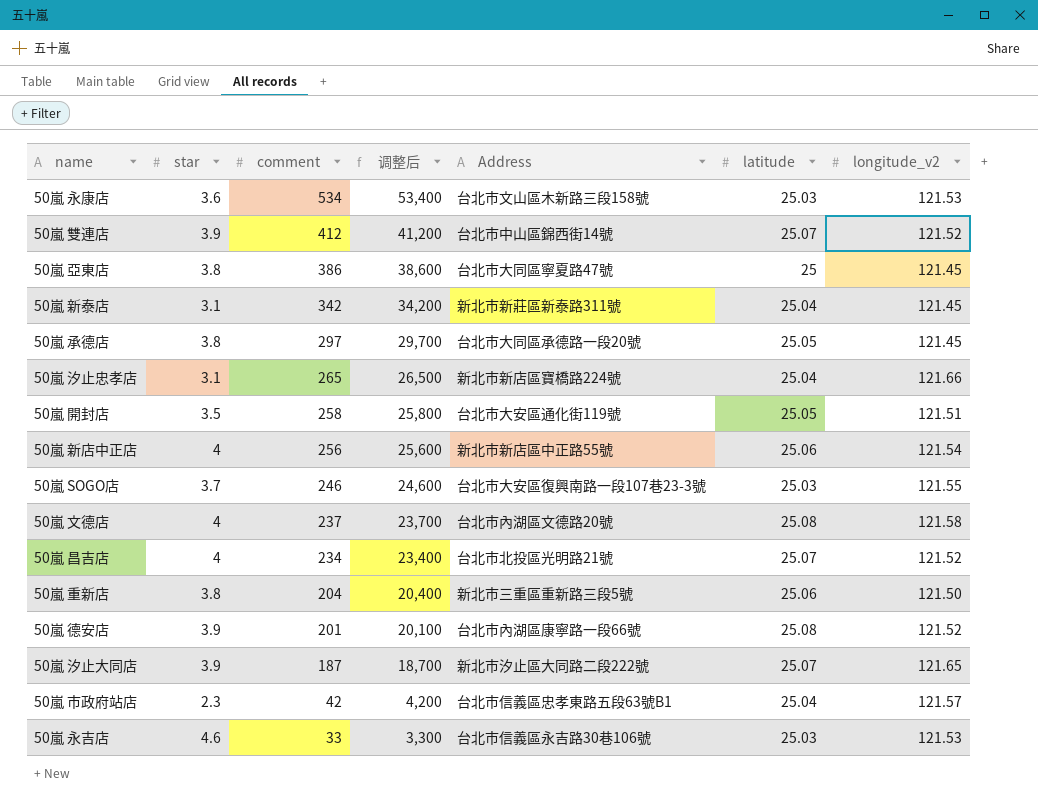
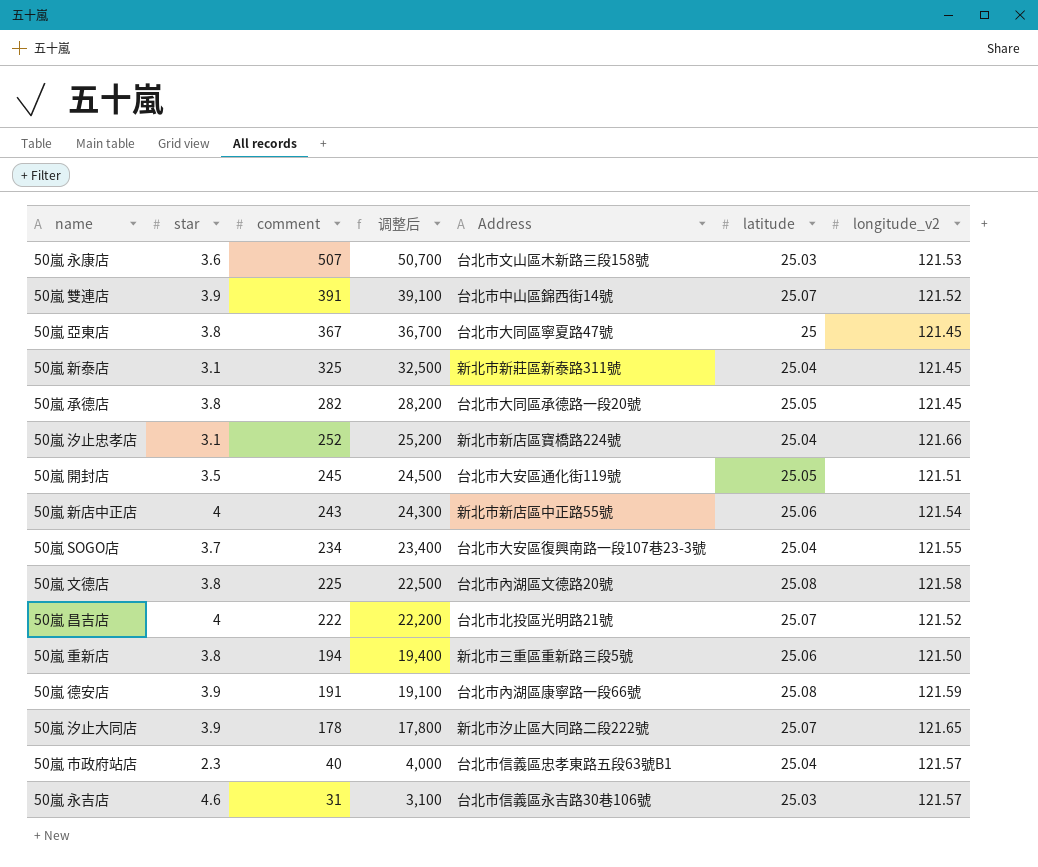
50嵐 永康店 | comment: 534 -> 507
50嵐 永康店 | 调整后: 53,400 -> 50,700
50嵐 雙連店 | comment: 412 -> 391
50嵐 雙連店 | 调整后: 41,200 -> 39,100
50嵐 亞東店 | comment: 386 -> 367
50嵐 亞東店 | 调整后: 38,600 -> 36,700
50嵐 新泰店 | comment: 342 -> 325
50嵐 新泰店 | 调整后: 34,200 -> 32,500
50嵐 承德店 | comment: 297 -> 282
50嵐 承德店 | 调整后: 29,700 -> 28,200
50嵐 汐止忠孝店 | comment: 265 -> 252
50嵐 汐止忠孝店 | 调整后: 26,500 -> 25,200
50嵐 開封店 | comment: 258 -> 245
50嵐 開封店 | 调整后: 25,800 -> 24,500
50嵐 新店中正店 | comment: 256 -> 243
50嵐 新店中正店 | 调整后: 25,600 -> 24,300
50嵐 SOGO店 | comment: 246 -> 234
50嵐 SOGO店 | 调整后: 24,600 -> 23,400
50嵐 SOGO店 | latitude: 25.03 -> 25.04
50嵐 文德店 | star: 4 -> 3.8
50嵐 文德店 | comment: 237 -> 225
50嵐 文德店 | 调整后: 23,700 -> 22,500
50嵐 昌吉店 | comment: 234 -> 222
50嵐 昌吉店 | 调整后: 23,400 -> 22,200
50嵐 重新店 | comment: 204 -> 194
50嵐 重新店 | 调整后: 20,400 -> 19,400
50嵐 德安店 | comment: 201 -> 191
50嵐 德安店 | 调整后: 20,100 -> 19,100
50嵐 德安店 | longitude_v2: 121.52 -> 121.59
50嵐 汐止大同店 | comment: 187 -> 178
50嵐 汐止大同店 | 调整后: 18,700 -> 17,800
50嵐 市政府站店 | comment: 42 -> 40
50嵐 市政府站店 | 调整后: 4,200 -> 4,000
50嵐 永吉店 | comment: 33 -> 31
50嵐 永吉店 | 调整后: 3,300 -> 3,100
50嵐 永吉店 | longitude_v2: 121.53 -> 121.57

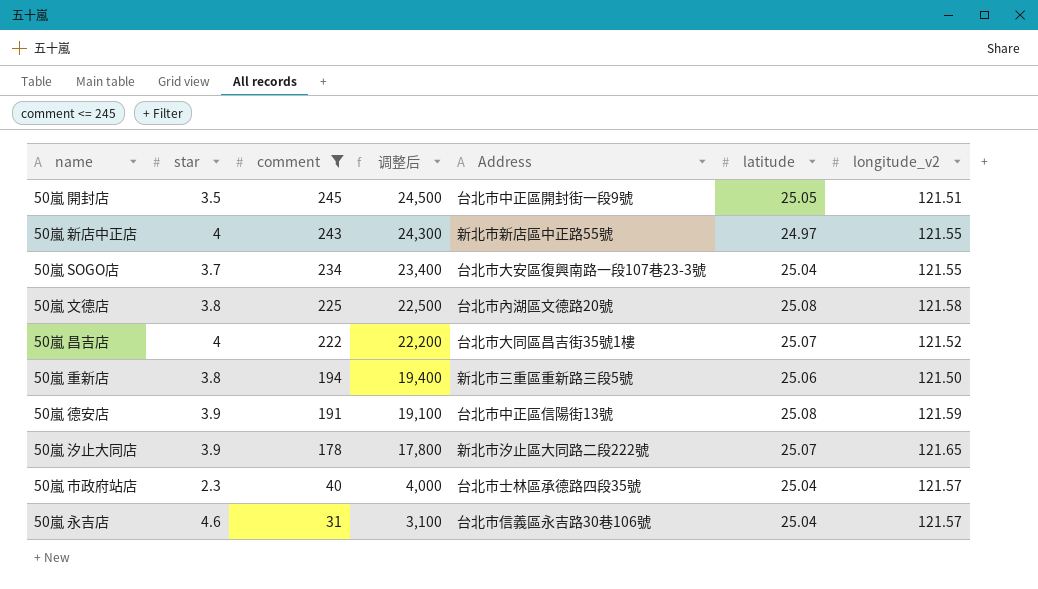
filter: none -> comment <= 245
50嵐 開封店 | Address: 台北市大安區通化街119號 -> 台北市中正區開封街一段9號
50嵐 新店中正店 | latitude: 25.06 -> 24.97
50嵐 新店中正店 | longitude_v2: 121.54 -> 121.55
50嵐 昌吉店 | Address: 台北市北投區光明路21號 -> 台北市大同區昌吉街35號1樓
50嵐 德安店 | Address: 台北市內湖區康寧路一段66號 -> 台北市中正區信陽街13號
50嵐 市政府站店 | Address: 台北市信義區忠孝東路五段63號B1 -> 台北市士林區承德路四段35號
50嵐 永吉店 | latitude: 25.03 -> 25.04

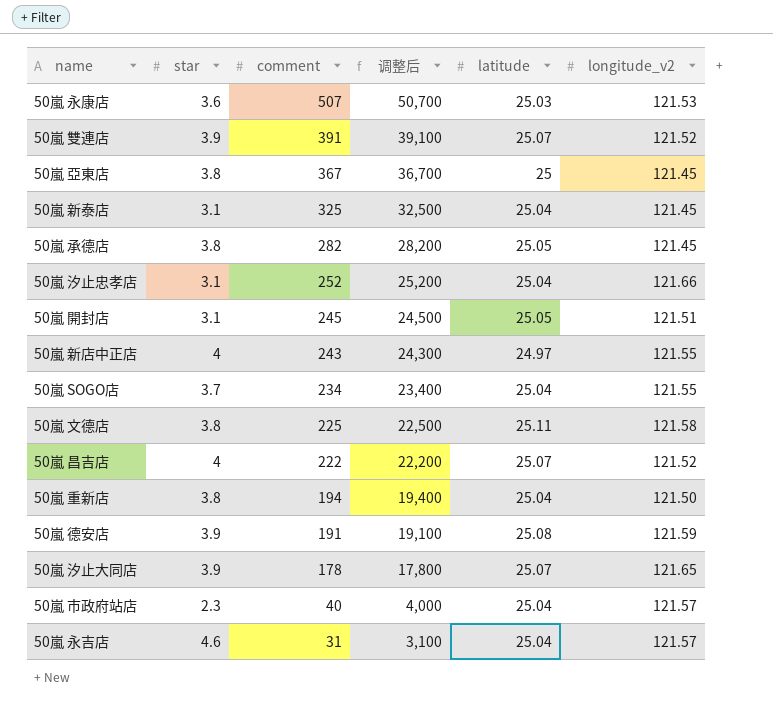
filter: comment <= 245 -> none
column Address | position: 5 -> none
50嵐 開封店 | star: 3.5 -> 3.1
50嵐 文德店 | latitude: 25.08 -> 25.11
50嵐 重新店 | latitude: 25.06 -> 25.04

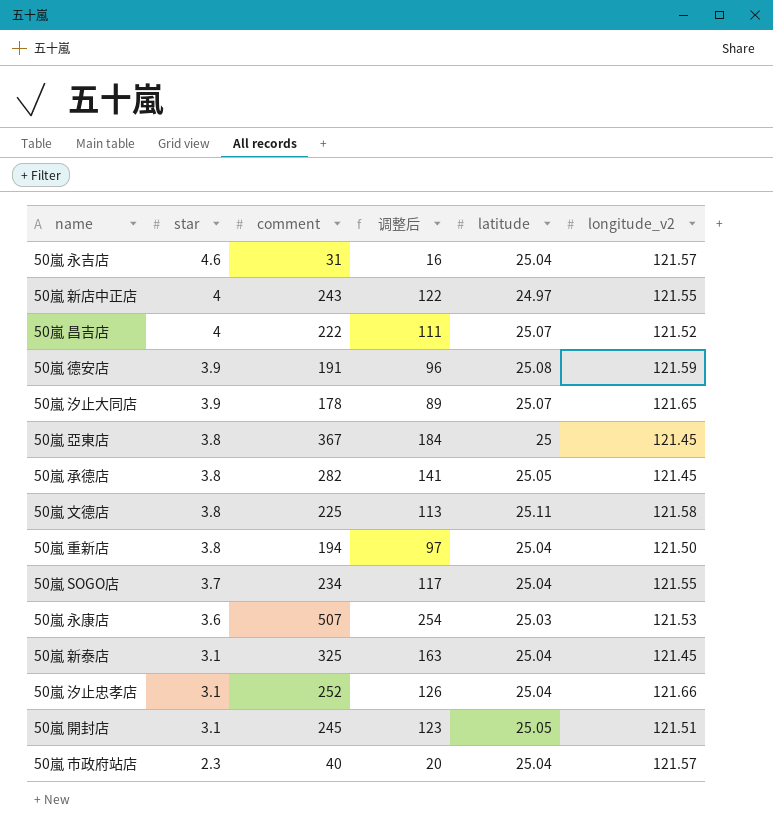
row order: comment descending -> star descending
column 调整后 | formula: [comment] * 100 -> [comment] * 0.5
row 50嵐 雙連店: 3.9 | 391 | 39,100 | 25.07 | 121.52 -> none

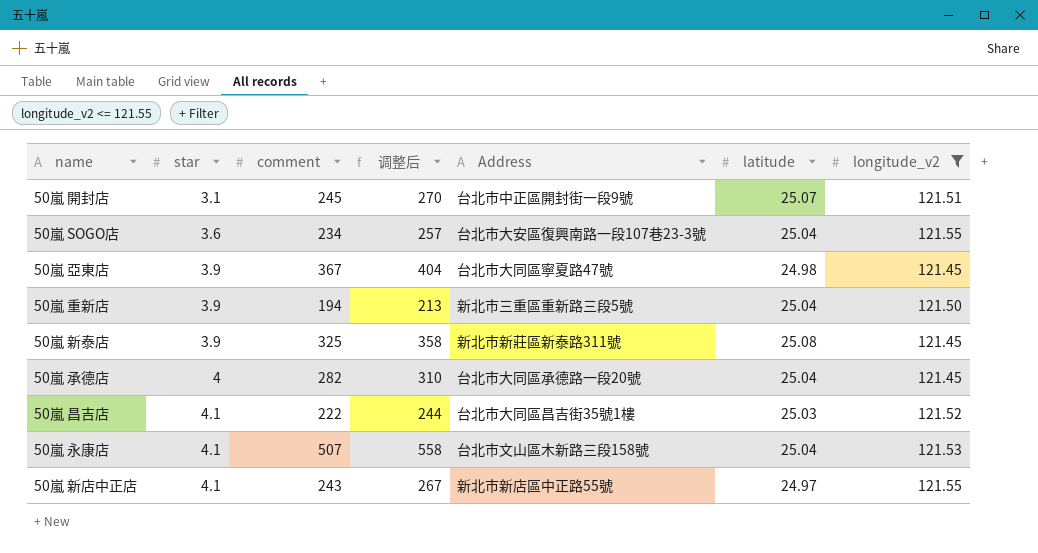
filter: none -> longitude_v2 <= 121.55
row order: star descending -> star ascending
column 调整后 | formula: [comment] * 0.5 -> [comment] * 1.1
column Address | position: none -> 5
50嵐 開封店 | latitude: 25.05 -> 25.07
50嵐 SOGO店 | star: 3.7 -> 3.6
50嵐 亞東店 | star: 3.8 -> 3.9
50嵐 亞東店 | latitude: 25 -> 24.98
50嵐 重新店 | star: 3.8 -> 3.9
50嵐 新泰店 | star: 3.1 -> 3.9
50嵐 新泰店 | latitude: 25.04 -> 25.08
50嵐 承德店 | star: 3.8 -> 4
50嵐 承德店 | latitude: 25.05 -> 25.04
50嵐 昌吉店 | star: 4 -> 4.1
50嵐 昌吉店 | latitude: 25.07 -> 25.03
50嵐 永康店 | star: 3.6 -> 4.1
50嵐 永康店 | latitude: 25.03 -> 25.04
50嵐 新店中正店 | star: 4 -> 4.1

